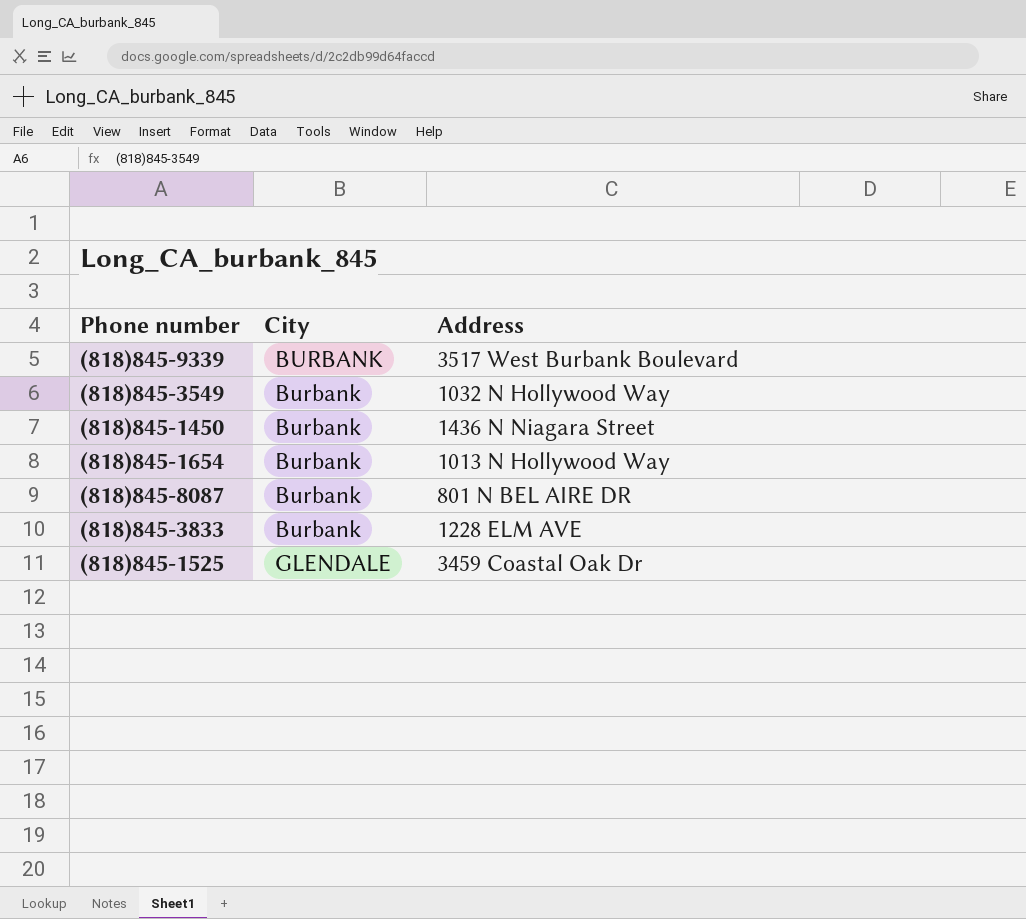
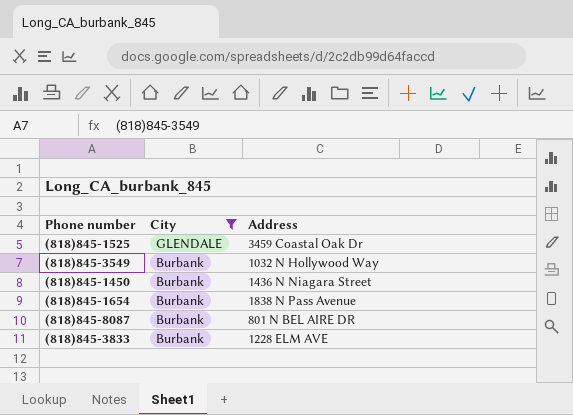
filter: none -> City != BURBANK
row order: City ascending -> City descending
(818)845-1654 | Address: 1013 N Hollywood Way -> 1838 N Pass Avenue

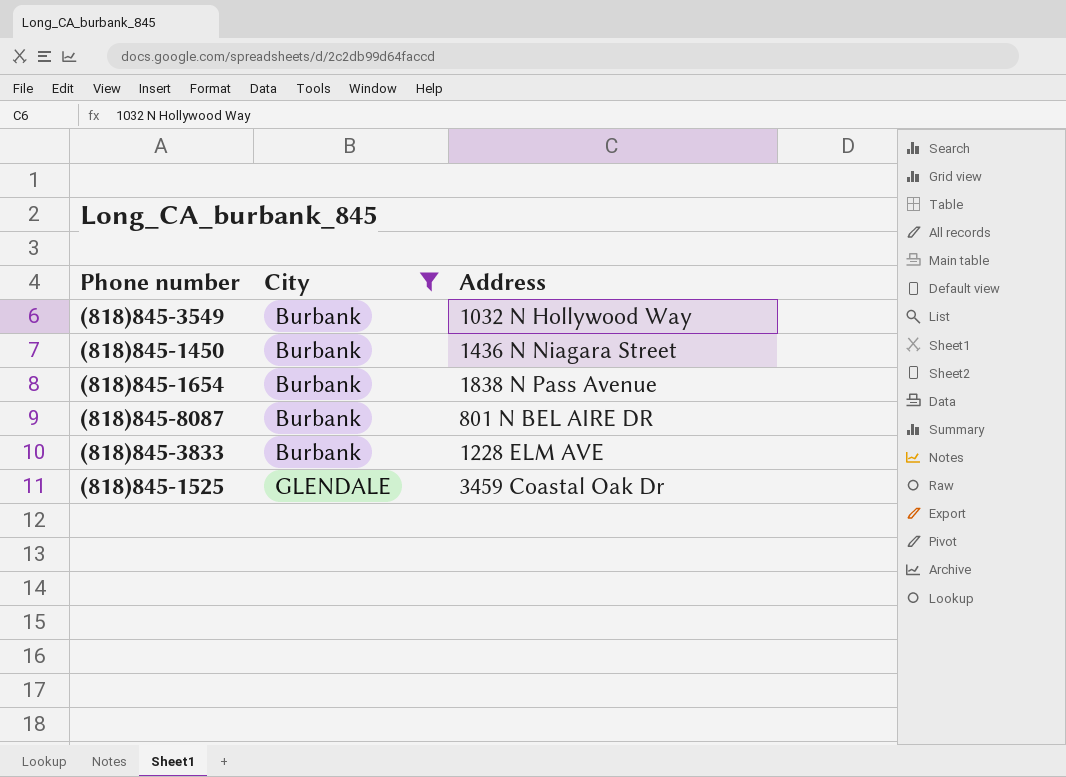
row order: City descending -> City ascending

